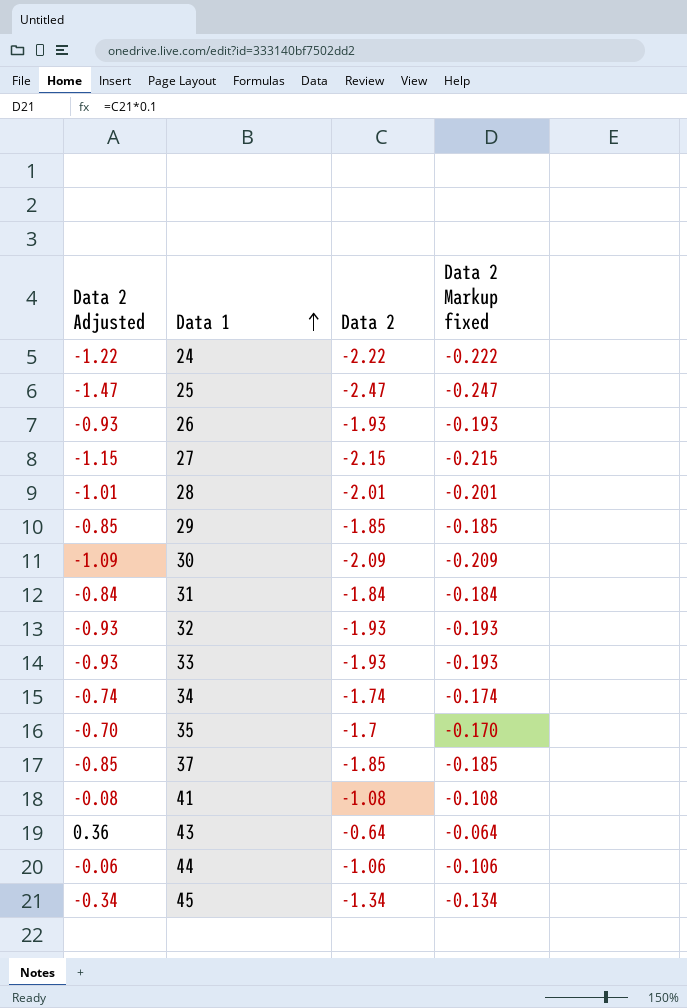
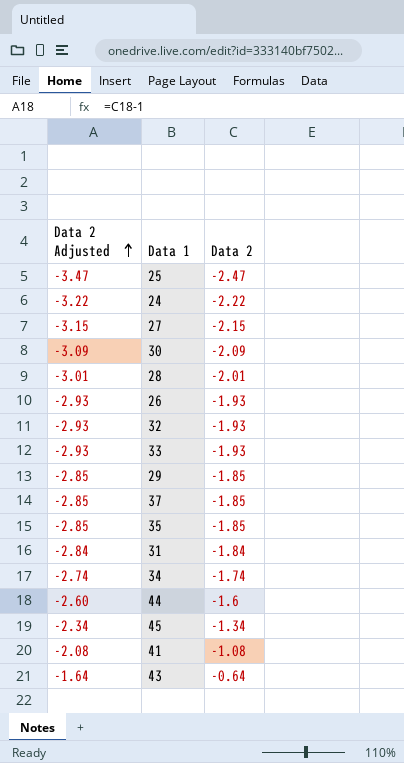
row order: Data 1 ascending -> Data 2 Adjusted ascending
column Data 2 Markup fixed | formula: [Data 2] * 0.1 -> none
column Data 2 Adjusted | formula: [Data 2] + 1 -> [Data 2] - 1
35 | Data 2: -1.7 -> -1.85
44 | Data 2: -1.06 -> -1.6

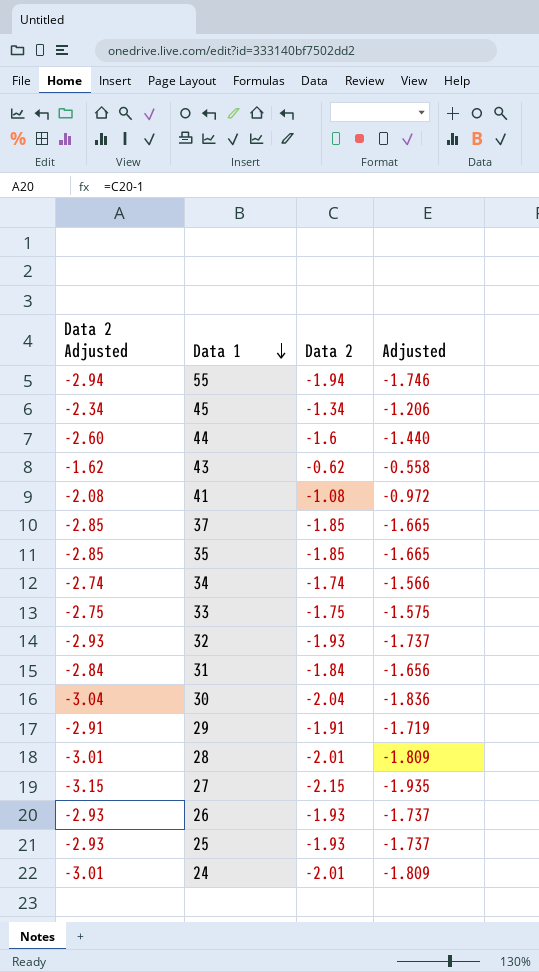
row order: Data 2 Adjusted ascending -> Data 1 descending
column Adjusted | formula: none -> [Data 2] * 0.9
row 55: none -> -2.94 | -1.94 | -1.746
43 | Data 2 Adjusted: -1.64 -> -1.62
43 | Data 2: -0.64 -> -0.62
33 | Data 2 Adjusted: -2.93 -> -2.75
33 | Data 2: -1.93 -> -1.75
30 | Data 2 Adjusted: -3.09 -> -3.04
30 | Data 2: -2.09 -> -2.04
29 | Data 2 Adjusted: -2.85 -> -2.91
29 | Data 2: -1.85 -> -1.91
25 | Data 2 Adjusted: -3.47 -> -2.93
25 | Data 2: -2.47 -> -1.93
24 | Data 2 Adjusted: -3.22 -> -3.01
24 | Data 2: -2.22 -> -2.01

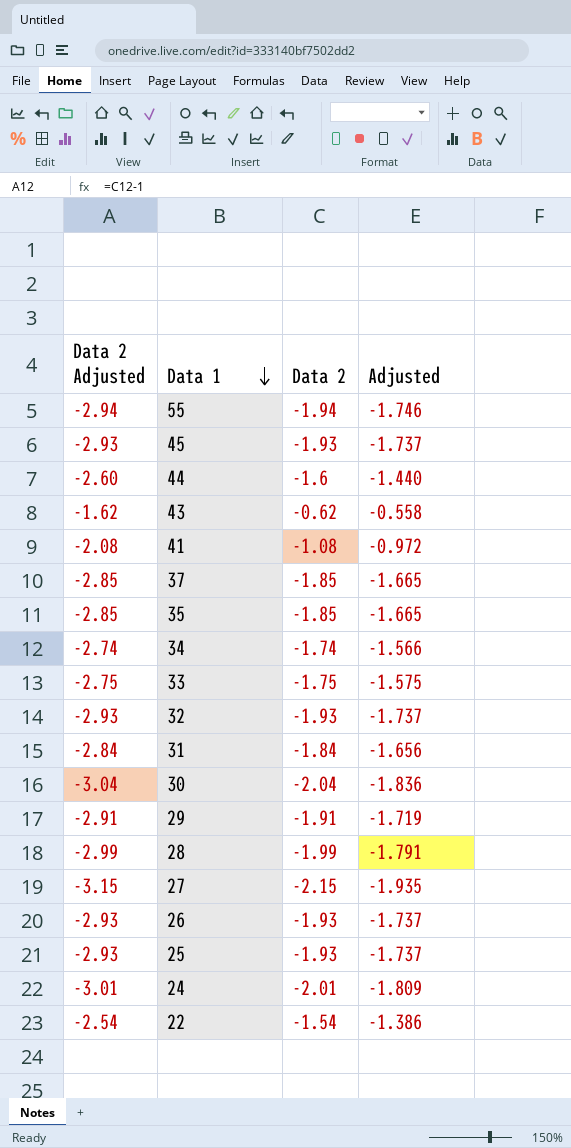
45 | Data 2 Adjusted: -2.34 -> -2.93
45 | Data 2: -1.34 -> -1.93
45 | Adjusted: -1.206 -> -1.737
28 | Data 2 Adjusted: -3.01 -> -2.99
28 | Data 2: -2.01 -> -1.99
28 | Adjusted: -1.809 -> -1.791
row 22: none -> -2.54 | -1.54 | -1.386

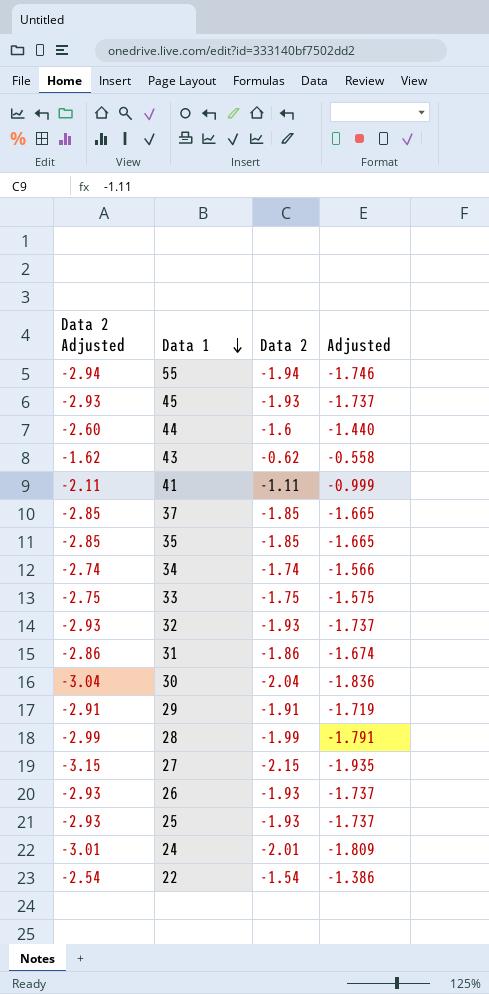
41 | Data 2 Adjusted: -2.08 -> -2.11
41 | Data 2: -1.08 -> -1.11
41 | Adjusted: -0.972 -> -0.999
31 | Data 2 Adjusted: -2.84 -> -2.86
31 | Data 2: -1.84 -> -1.86
31 | Adjusted: -1.656 -> -1.674

